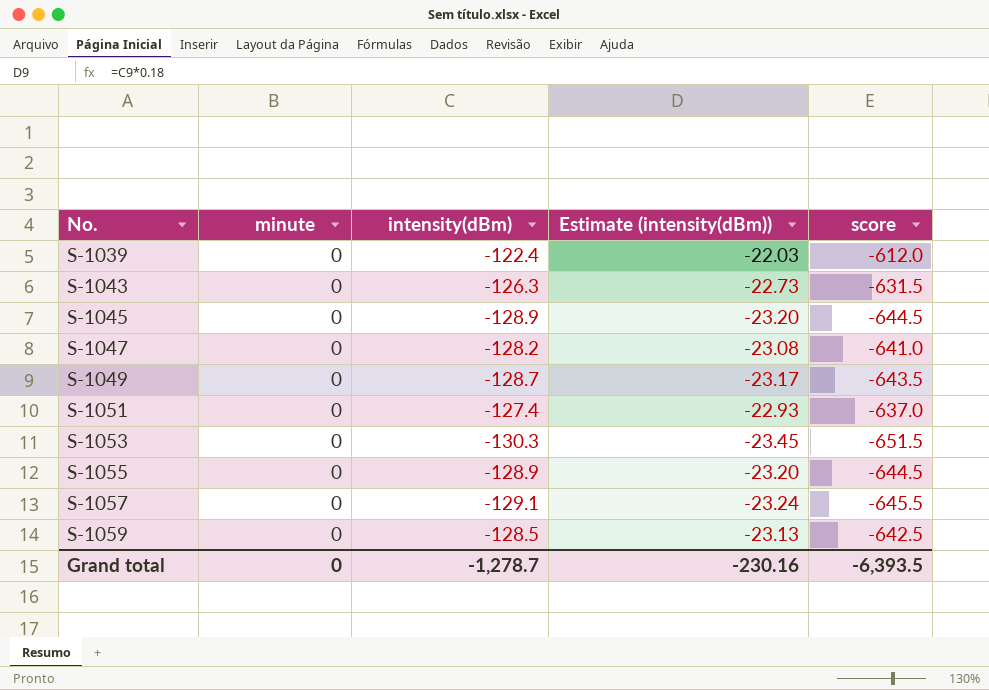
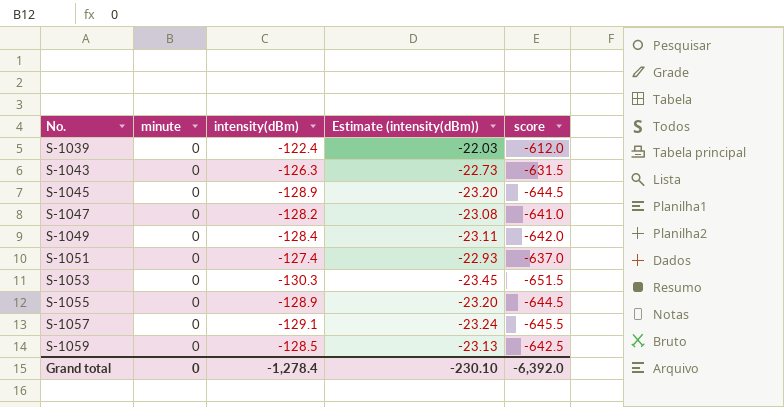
S-1049 | intensity(dBm): -128.7 -> -128.4
S-1049 | Estimate (intensity(dBm)): -23.17 -> -23.11
S-1049 | score: -643.5 -> -642.0
Grand total | intensity(dBm): -1,278.7 -> -1,278.4
Grand total | Estimate (intensity(dBm)): -230.16 -> -230.10
Grand total | score: -6,393.5 -> -6,392.0

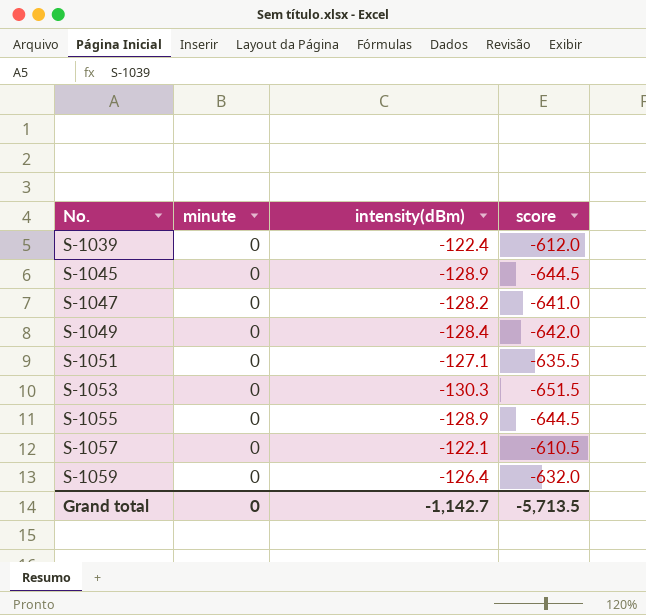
column Estimate (intensity(dBm)) | formula: [intensity(dBm)] * 0.18 -> none
row S-1043: 0 | -126.3 | -22.73 | -631.5 -> none
S-1051 | intensity(dBm): -127.4 -> -127.1
S-1051 | score: -637.0 -> -635.5
S-1057 | intensity(dBm): -129.1 -> -122.1
S-1057 | score: -645.5 -> -610.5
S-1059 | intensity(dBm): -128.5 -> -126.4
S-1059 | score: -642.5 -> -632.0
Grand total | intensity(dBm): -1,278.4 -> -1,142.7
Grand total | score: -6,392.0 -> -5,713.5

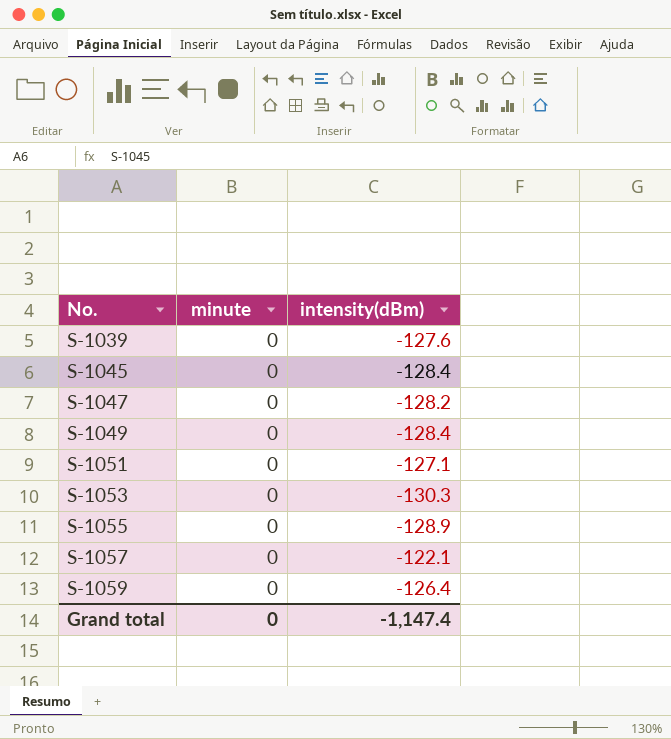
column score | formula: [intensity(dBm)] * 5 -> none
S-1039 | intensity(dBm): -122.4 -> -127.6
S-1045 | intensity(dBm): -128.9 -> -128.4
Grand total | intensity(dBm): -1,142.7 -> -1,147.4

